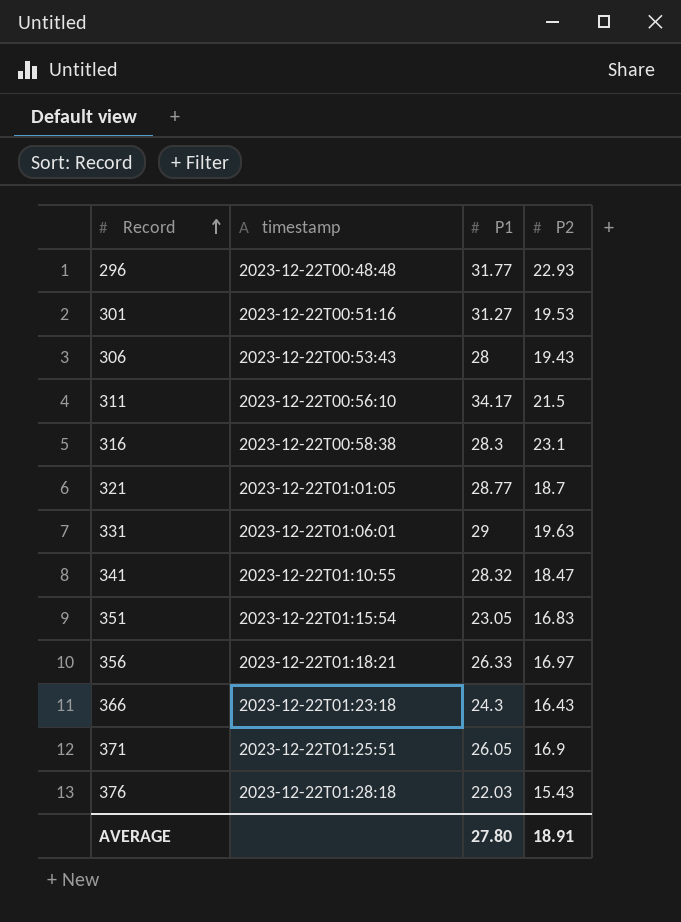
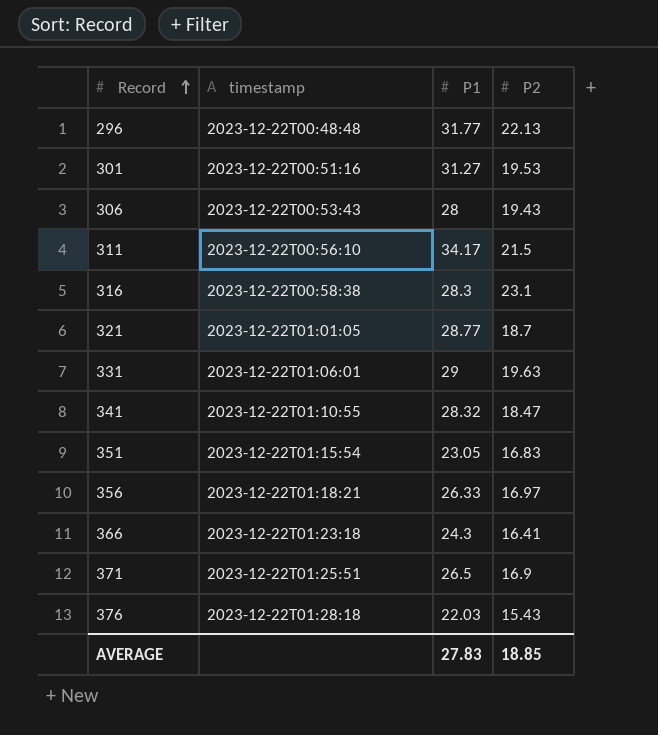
296 | P2: 22.93 -> 22.13
366 | P2: 16.43 -> 16.41
371 | P1: 26.05 -> 26.5
AVERAGE | P1: 27.80 -> 27.83
AVERAGE | P2: 18.91 -> 18.85

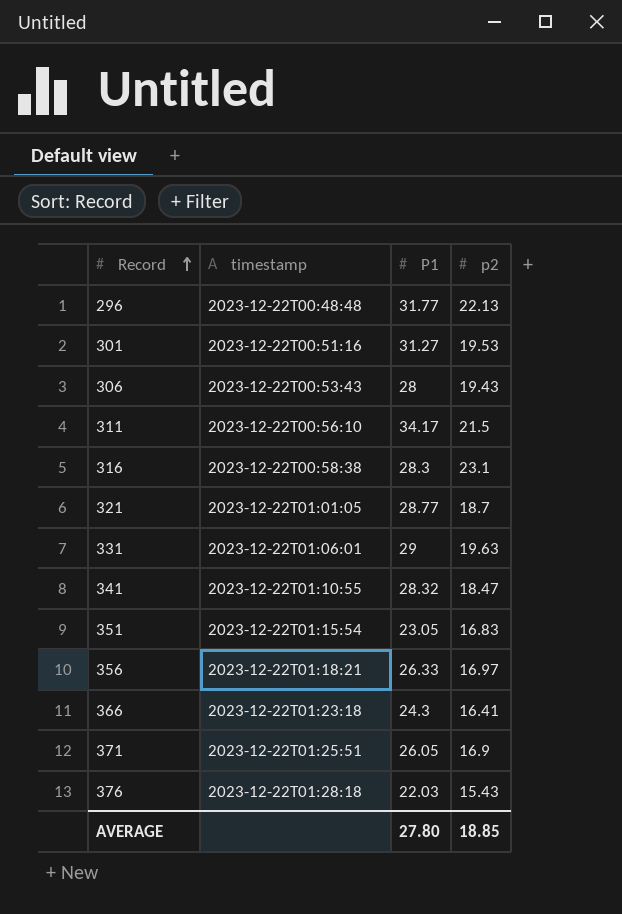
column name: P2 -> p2
371 | P1: 26.5 -> 26.05
AVERAGE | P1: 27.83 -> 27.80

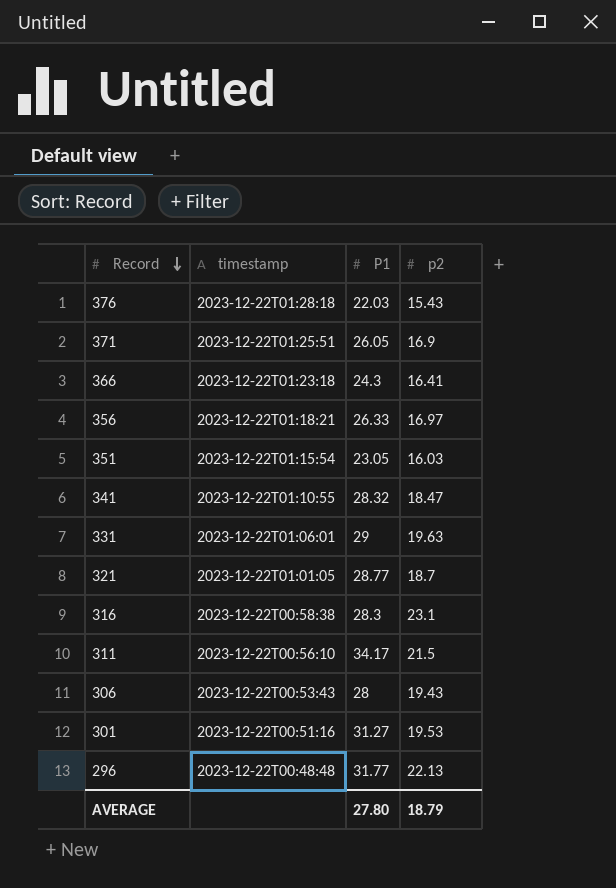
row order: Record ascending -> Record descending
351 | p2: 16.83 -> 16.03
AVERAGE | p2: 18.85 -> 18.79

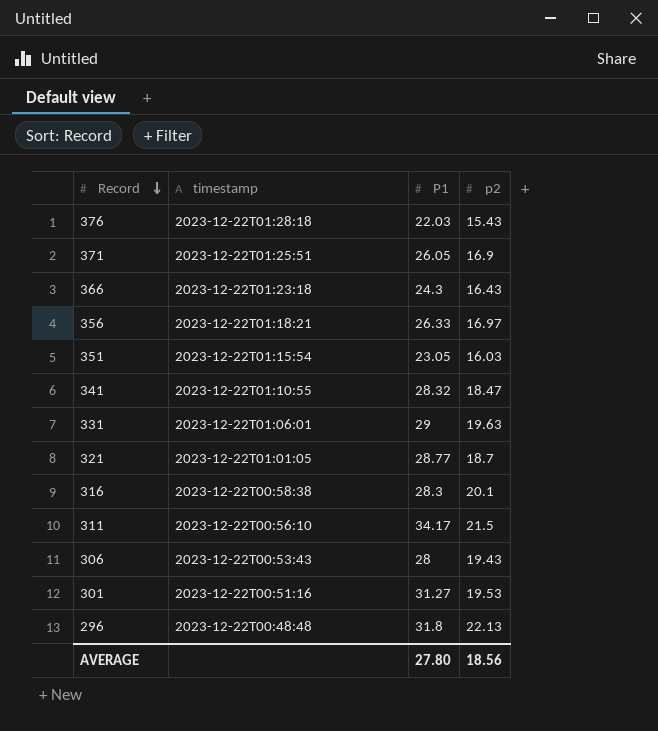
366 | p2: 16.41 -> 16.43
316 | p2: 23.1 -> 20.1
296 | P1: 31.77 -> 31.8
AVERAGE | p2: 18.79 -> 18.56

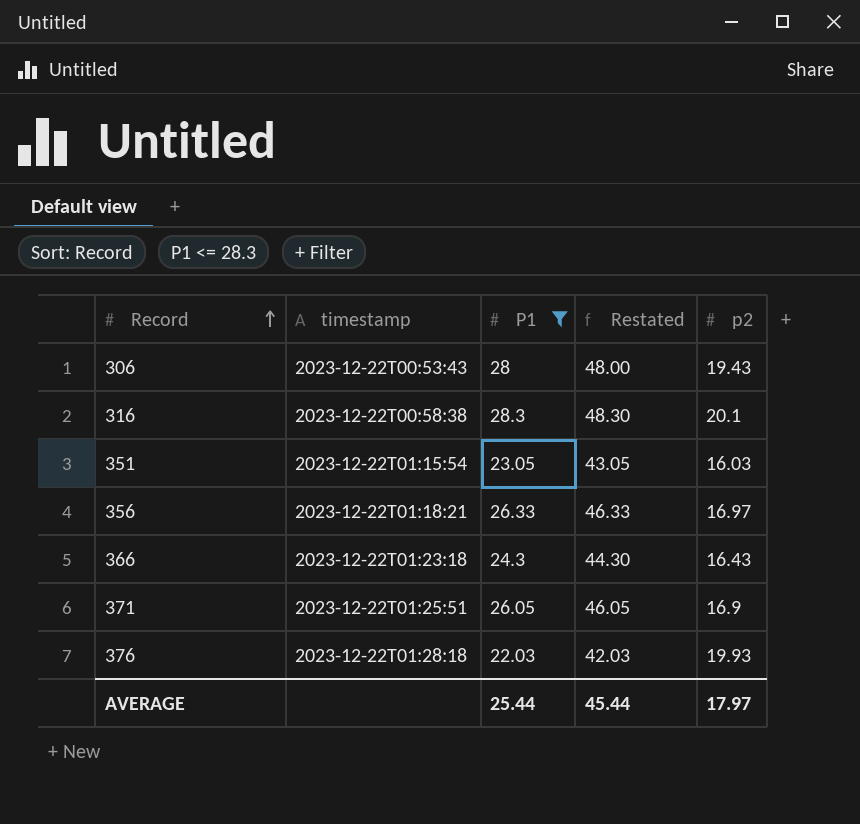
filter: none -> P1 <= 28.3
row order: Record descending -> Record ascending
column Restated | formula: none -> [P1] + 20
376 | p2: 15.43 -> 19.93
AVERAGE | P1: 27.80 -> 25.44
AVERAGE | p2: 18.56 -> 17.97

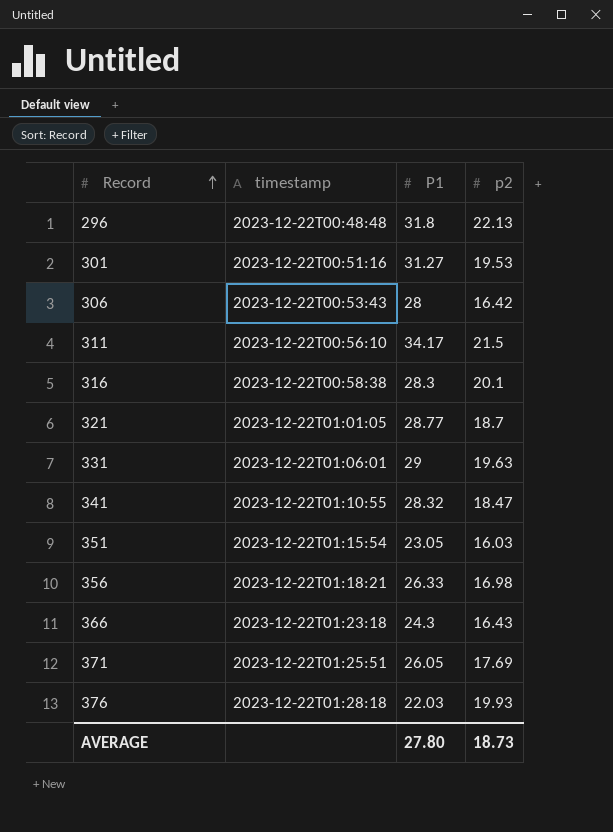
filter: P1 <= 28.3 -> none
column Restated | formula: [P1] + 20 -> none
306 | p2: 19.43 -> 16.42
356 | p2: 16.97 -> 16.98
371 | p2: 16.9 -> 17.69
AVERAGE | P1: 25.44 -> 27.80
AVERAGE | p2: 17.97 -> 18.73

